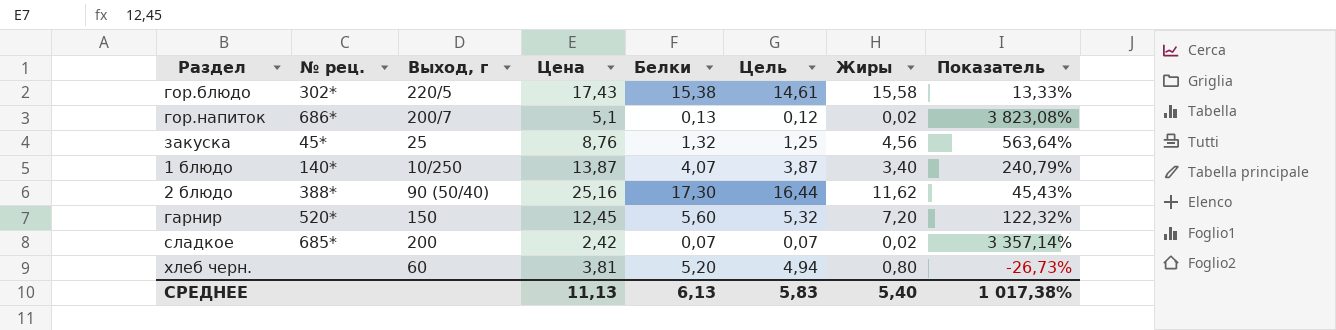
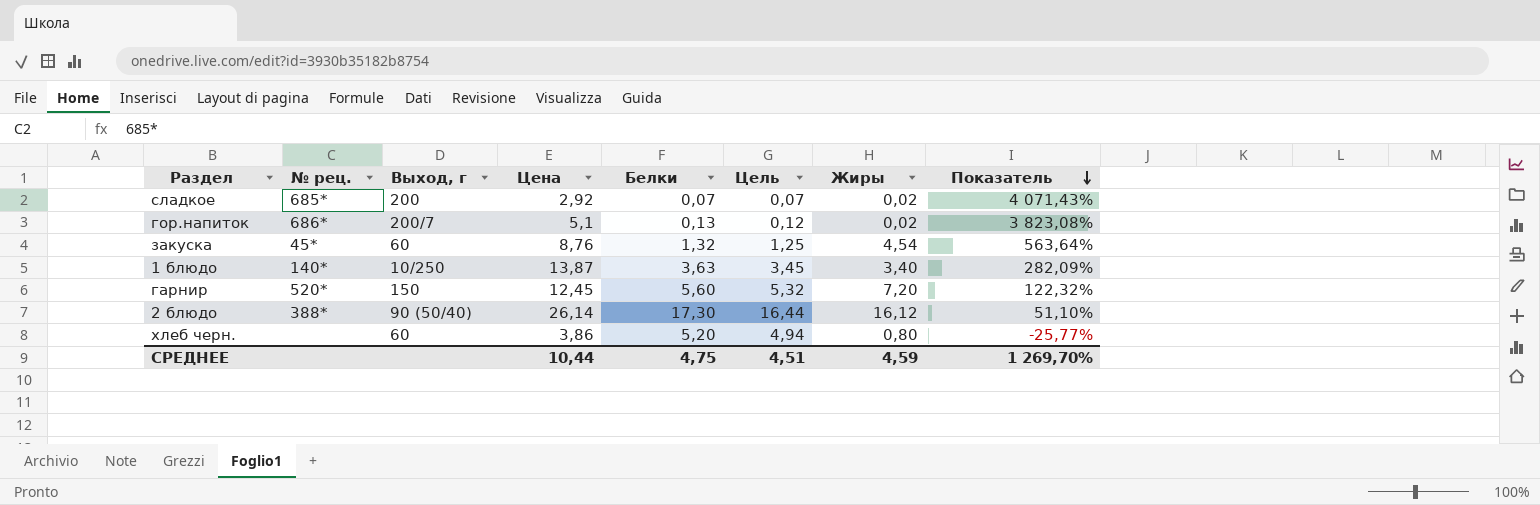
row order: none -> Показатель descending
row гор.блюдо: 302* | 220/5 | 17,43 | 15,38 | 14,61 | 15,58 | 13,33% -> none
сладкое | Цена: 2,42 -> 2,92
сладкое | Показатель: 3 357,14% -> 4 071,43%
закуска | Выход, г: 25 -> 60
закуска | Жиры: 4,56 -> 4,54
1 блюдо | Белки: 4,07 -> 3,63
1 блюдо | Цель: 3,87 -> 3,45
1 блюдо | Показатель: 240,79% -> 282,09%
2 блюдо | Цена: 25,16 -> 26,14
2 блюдо | Жиры: 11,62 -> 16,12
2 блюдо | Показатель: 45,43% -> 51,10%
хлеб черн. | Цена: 3,81 -> 3,86
хлеб черн. | Показатель: -26,73% -> -25,77%
СРЕДНЕЕ | Цена: 11,13 -> 10,44
СРЕДНЕЕ | Белки: 6,13 -> 4,75
СРЕДНЕЕ | Цель: 5,83 -> 4,51
СРЕДНЕЕ | Жиры: 5,40 -> 4,59
СРЕДНЕЕ | Показатель: 1 017,38% -> 1 269,70%

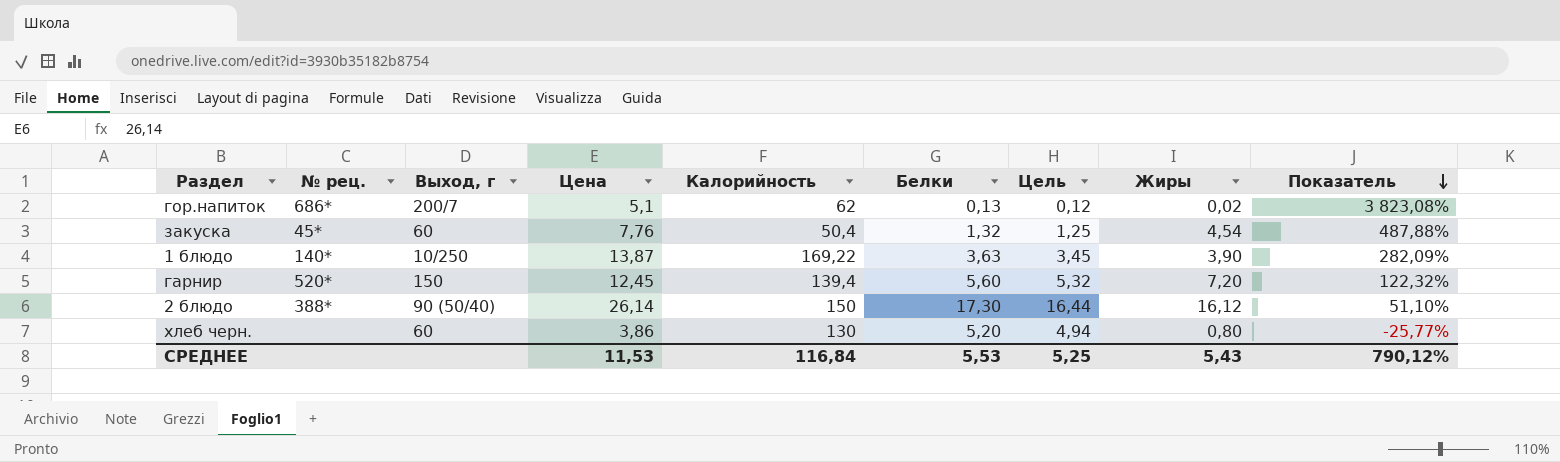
column Калорийность | position: none -> 5
row сладкое: 685* | 200 | 2,92 | 0,07 | 0,07 | 0,02 | 4 071,43% -> none
закуска | Цена: 8,76 -> 7,76
закуска | Показатель: 563,64% -> 487,88%
1 блюдо | Жиры: 3,40 -> 3,90
СРЕДНЕЕ | Цена: 10,44 -> 11,53
СРЕДНЕЕ | Белки: 4,75 -> 5,53
СРЕДНЕЕ | Цель: 4,51 -> 5,25
СРЕДНЕЕ | Жиры: 4,59 -> 5,43
СРЕДНЕЕ | Показатель: 1 269,70% -> 790,12%

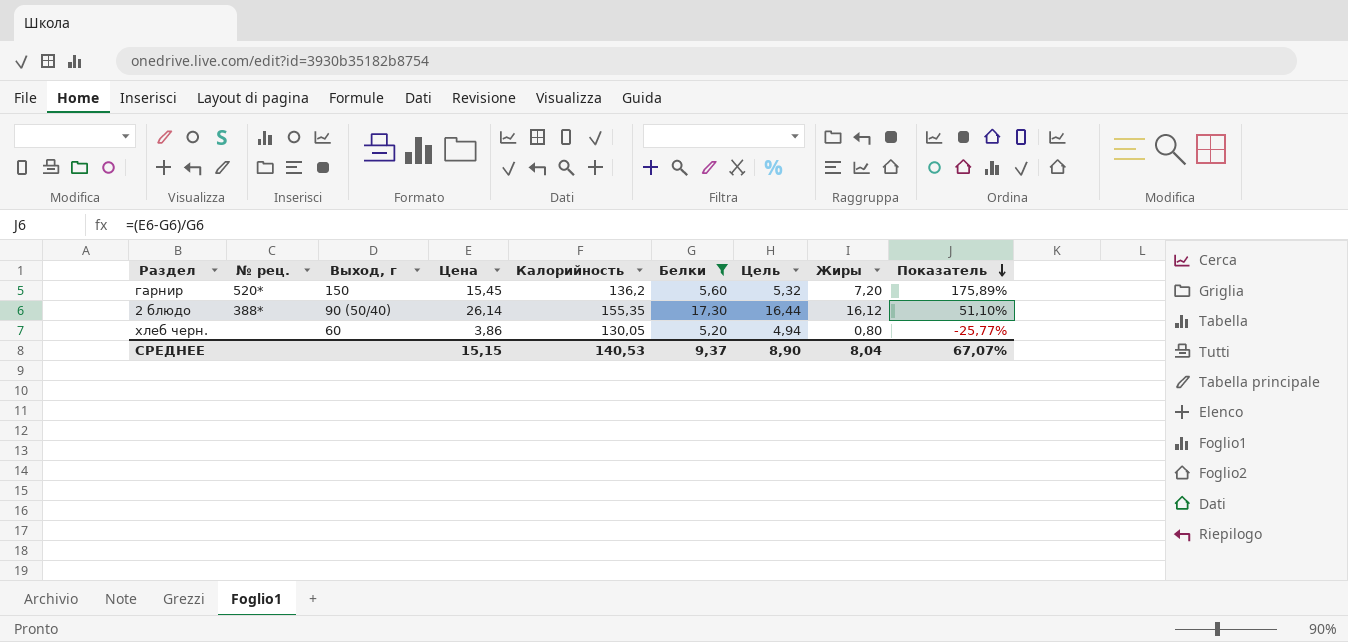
filter: none -> Белки >= 5,20
гарнир | Цена: 12,45 -> 15,45
гарнир | Калорийность: 139,4 -> 136,2
гарнир | Показатель: 122,32% -> 175,89%
2 блюдо | Калорийность: 150 -> 155,35
хлеб черн. | Калорийность: 130 -> 130,05
СРЕДНЕЕ | Цена: 11,53 -> 15,15
СРЕДНЕЕ | Калорийность: 116,84 -> 140,53
СРЕДНЕЕ | Белки: 5,53 -> 9,37
СРЕДНЕЕ | Цель: 5,25 -> 8,90
СРЕДНЕЕ | Жиры: 5,43 -> 8,04
СРЕДНЕЕ | Показатель: 790,12% -> 67,07%

